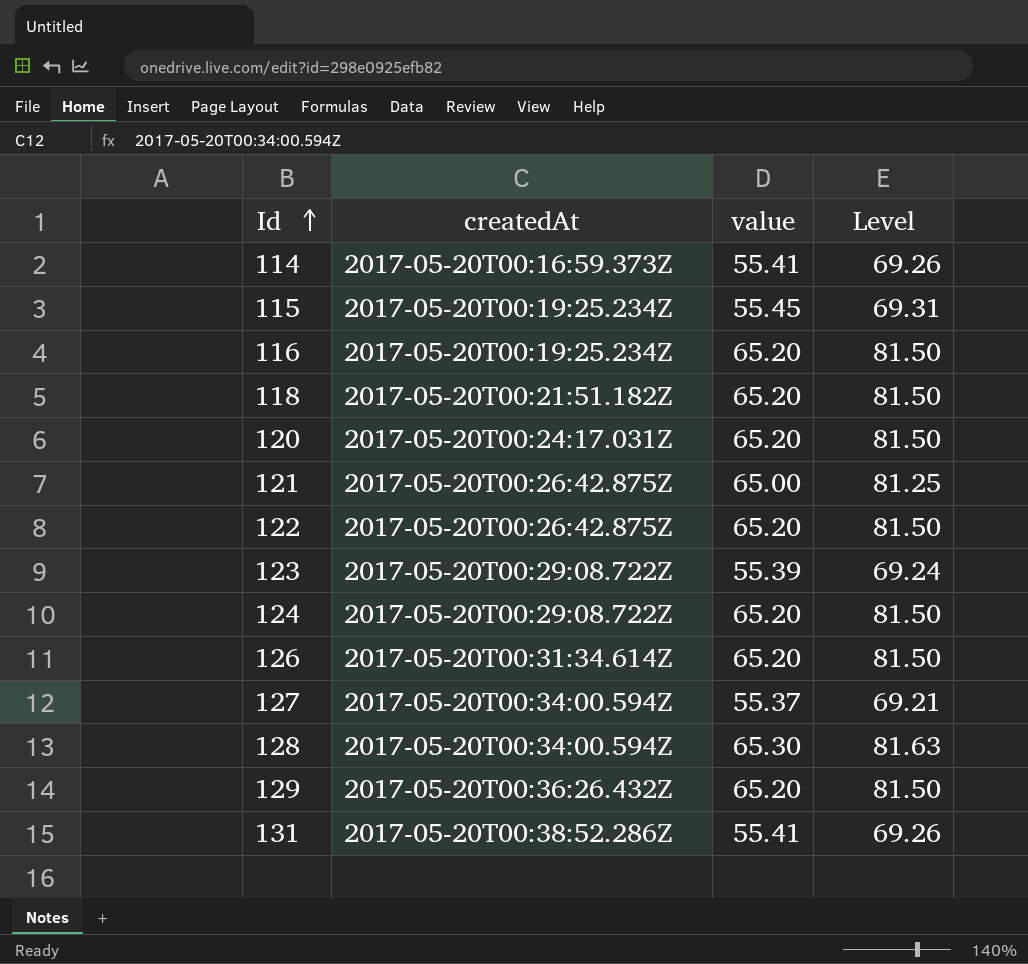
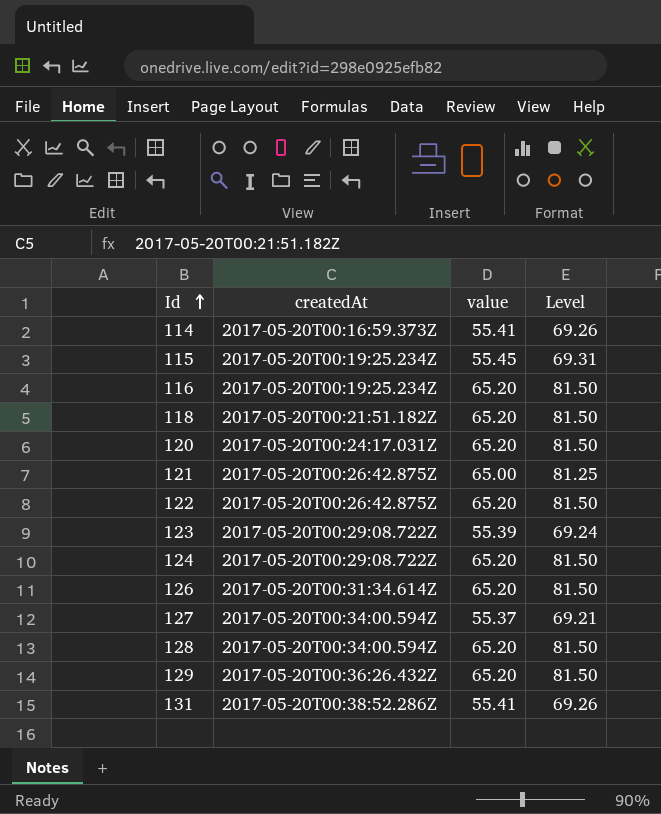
128 | value: 65.30 -> 65.20
128 | Level: 81.63 -> 81.50

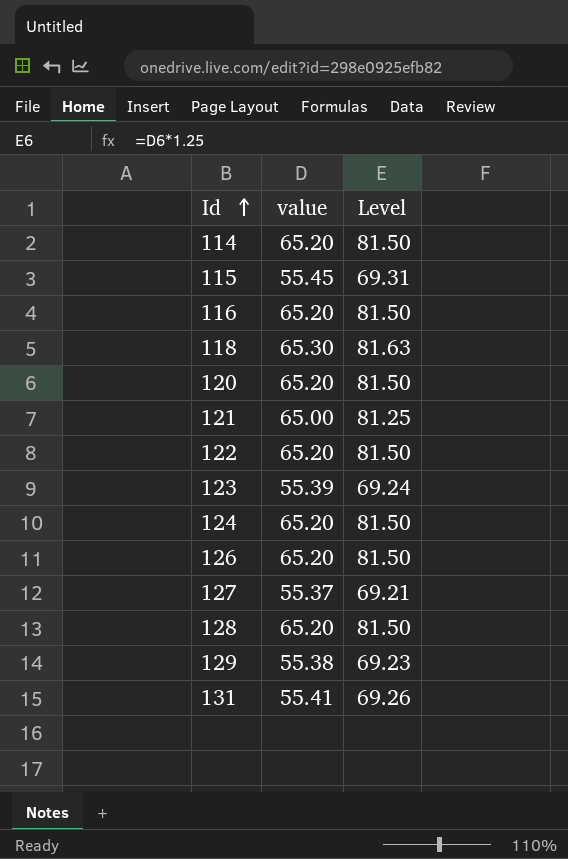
column createdAt | position: 2 -> none
114 | value: 55.41 -> 65.20
114 | Level: 69.26 -> 81.50
118 | value: 65.20 -> 65.30
118 | Level: 81.50 -> 81.63
129 | value: 65.20 -> 55.38
129 | Level: 81.50 -> 69.23

